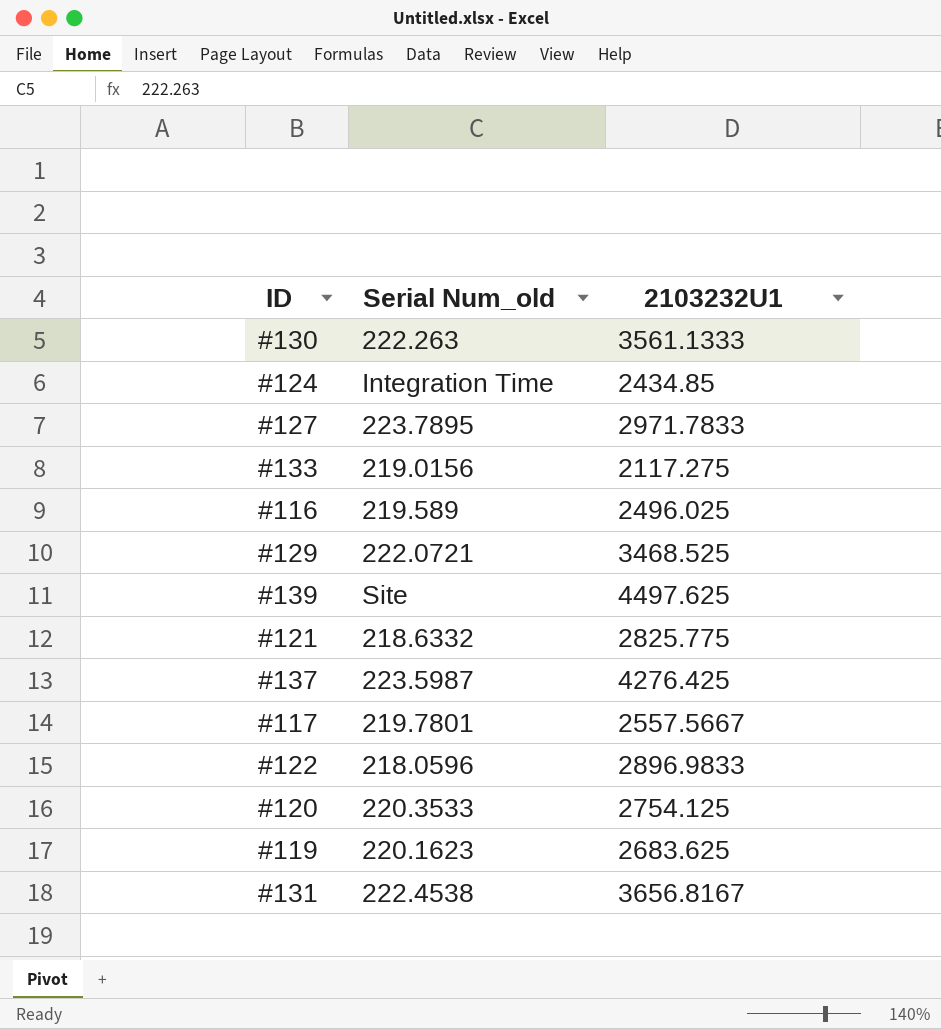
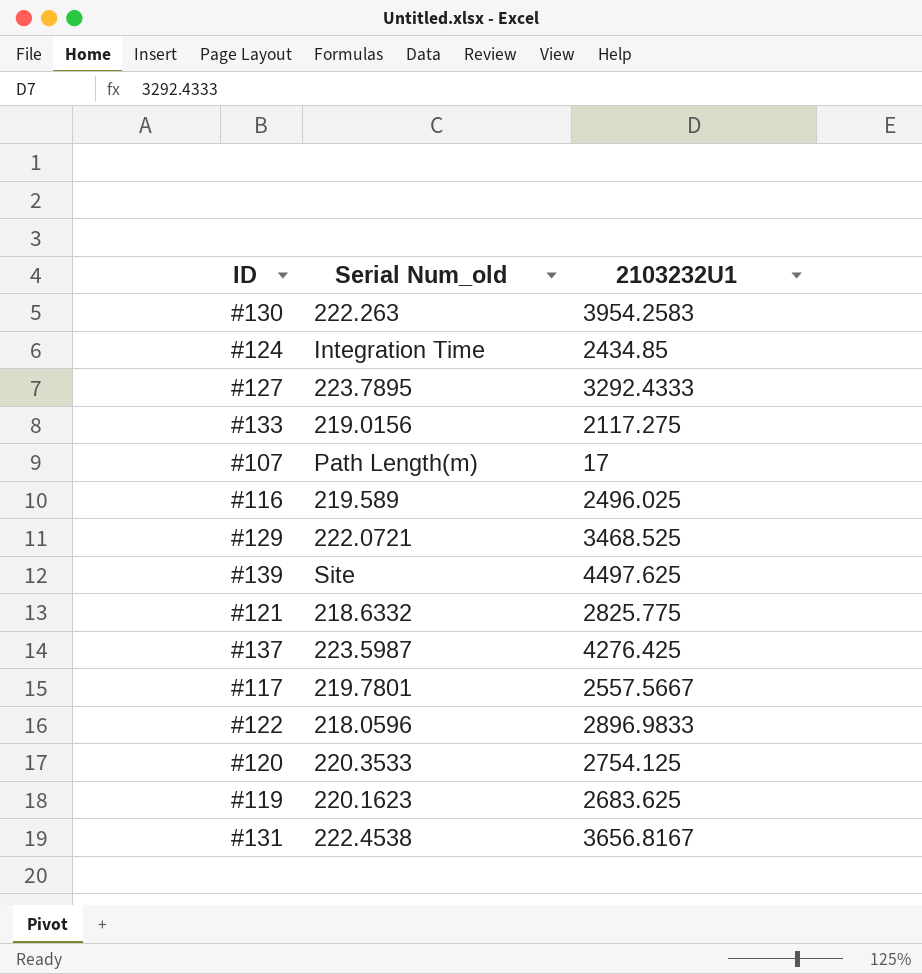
#130 | 2103232U1: 3561.1333 -> 3954.2583
#127 | 2103232U1: 2971.7833 -> 3292.4333
row #107: none -> Path Length(m) | 17

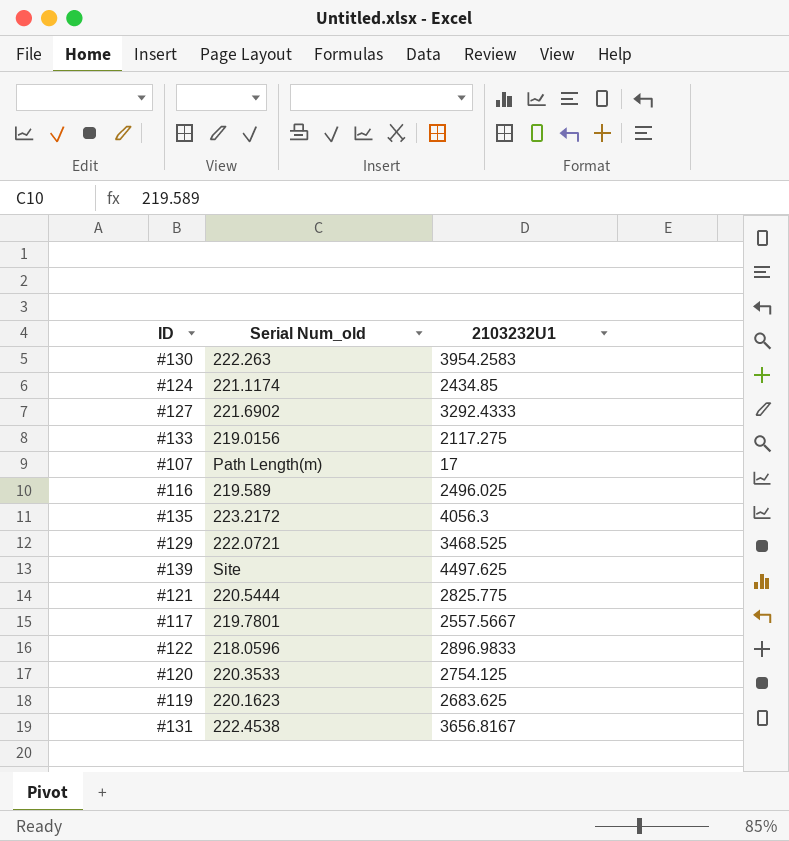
row #137: 223.5987 | 4276.425 -> none
#124 | Serial Num_old: Integration Time -> 221.1174
#127 | Serial Num_old: 223.7895 -> 221.6902
row #135: none -> 223.2172 | 4056.3
#121 | Serial Num_old: 218.6332 -> 220.5444

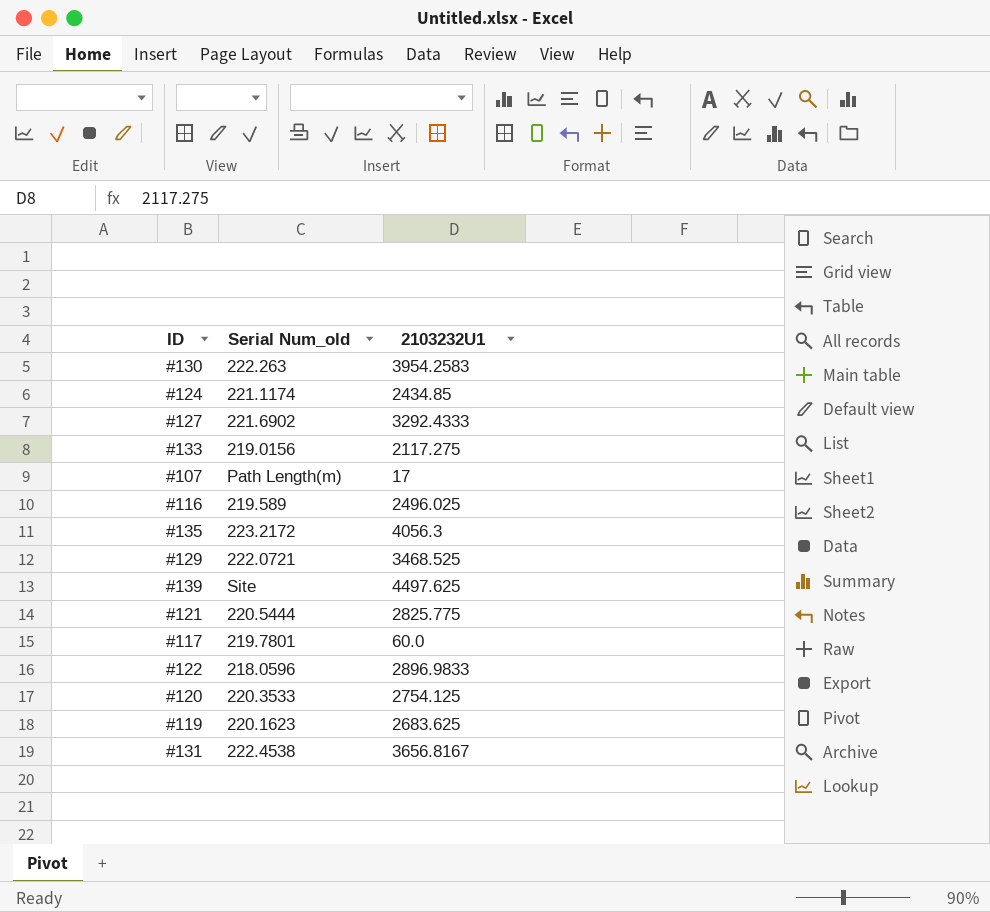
#117 | 2103232U1: 2557.5667 -> 60.0

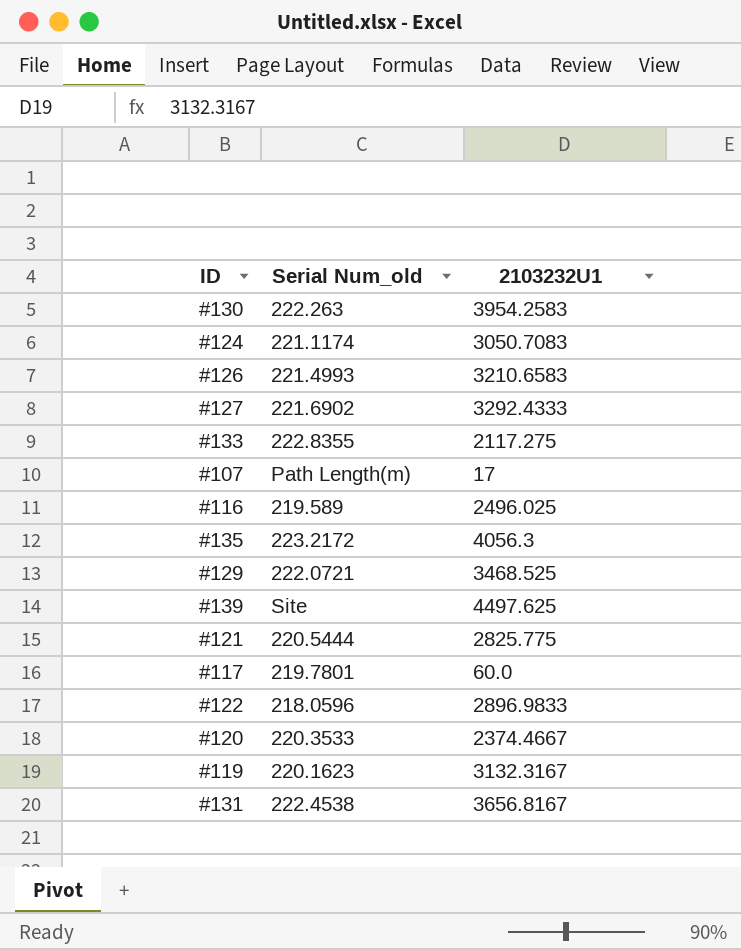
#124 | 2103232U1: 2434.85 -> 3050.7083
row #126: none -> 221.4993 | 3210.6583
#133 | Serial Num_old: 219.0156 -> 222.8355
#120 | 2103232U1: 2754.125 -> 2374.4667
#119 | 2103232U1: 2683.625 -> 3132.3167

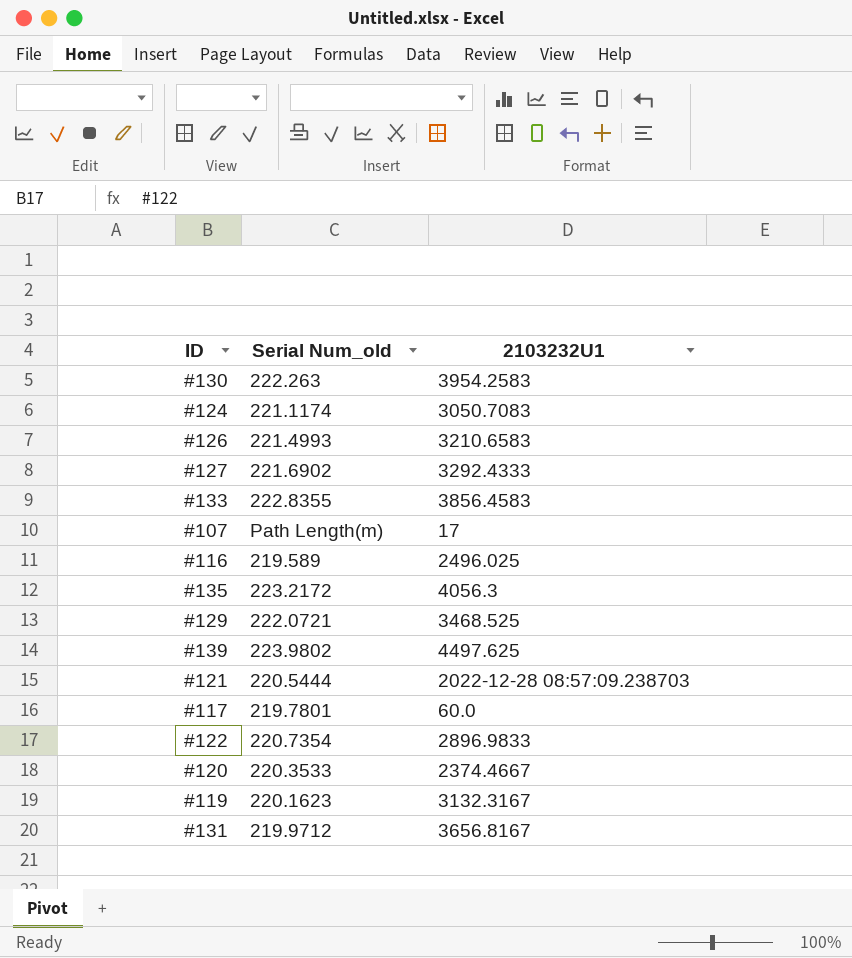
#133 | 2103232U1: 2117.275 -> 3856.4583
#139 | Serial Num_old: Site -> 223.9802
#121 | 2103232U1: 2825.775 -> 2022-12-28 08:57:09.238703
#122 | Serial Num_old: 218.0596 -> 220.7354
#131 | Serial Num_old: 222.4538 -> 219.9712

